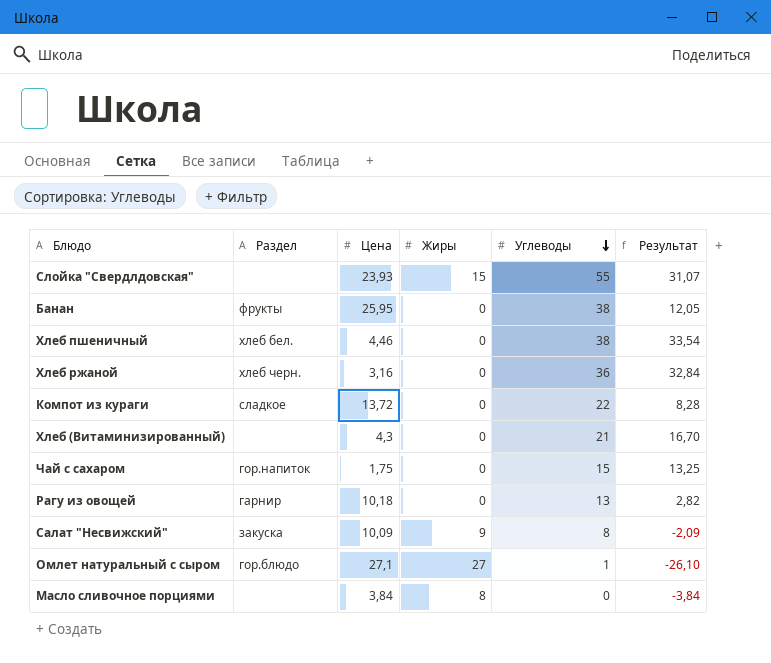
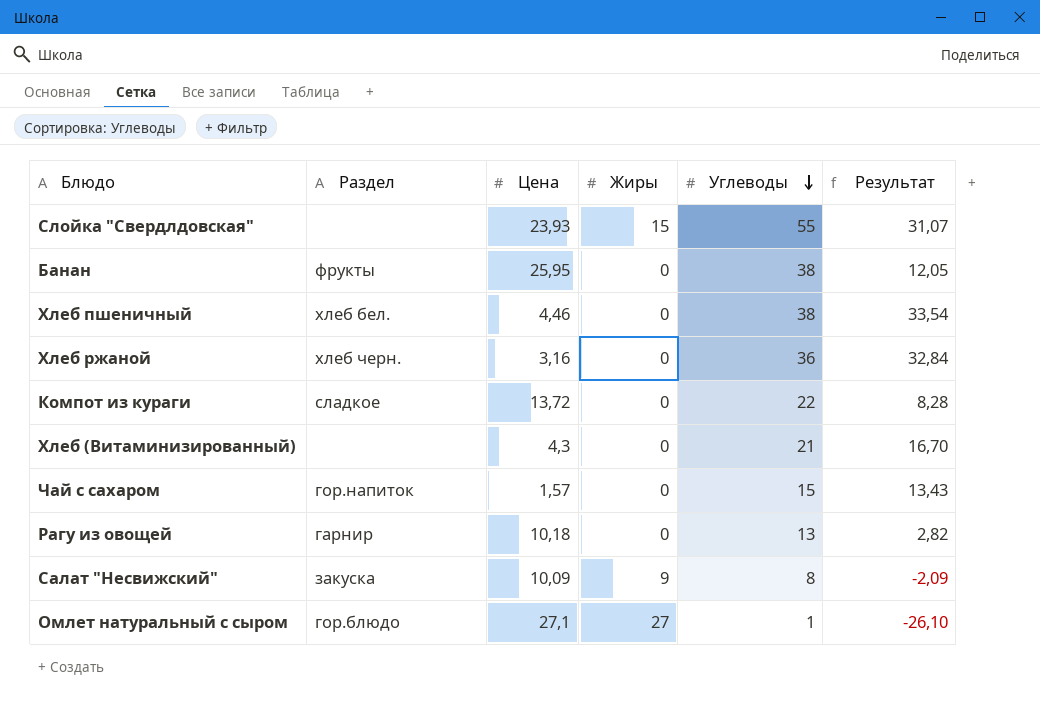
row Масло сливочное порциями: none | 3,84 | 8 | 0 | -3,84 -> none
Чай с сахаром | Цена: 1,75 -> 1,57
Чай с сахаром | Результат: 13,25 -> 13,43

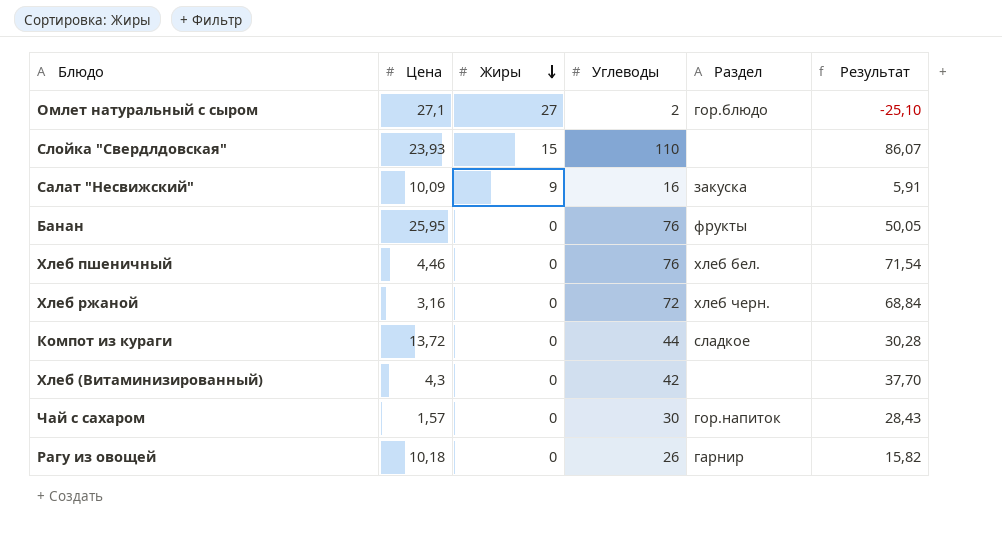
row order: Углеводы descending -> Жиры descending
column Раздел | position: 2 -> 5
Омлет натуральный с сыром | Углеводы: 1 -> 2
Омлет натуральный с сыром | Результат: -26,10 -> -25,10
Слойка "Свердлдовская" | Углеводы: 55 -> 110
Слойка "Свердлдовская" | Результат: 31,07 -> 86,07
Салат "Несвижский" | Углеводы: 8 -> 16
Салат "Несвижский" | Результат: -2,09 -> 5,91
Банан | Углеводы: 38 -> 76
Банан | Результат: 12,05 -> 50,05
Хлеб пшеничный | Углеводы: 38 -> 76
Хлеб пшеничный | Результат: 33,54 -> 71,54
Хлеб ржаной | Углеводы: 36 -> 72
Хлеб ржаной | Результат: 32,84 -> 68,84
Компот из кураги | Углеводы: 22 -> 44
Компот из кураги | Результат: 8,28 -> 30,28
Хлеб (Витаминизированный) | Углеводы: 21 -> 42
Хлеб (Витаминизированный) | Результат: 16,70 -> 37,70
Чай с сахаром | Углеводы: 15 -> 30
Чай с сахаром | Результат: 13,43 -> 28,43
Рагу из овощей | Углеводы: 13 -> 26
Рагу из овощей | Результат: 2,82 -> 15,82

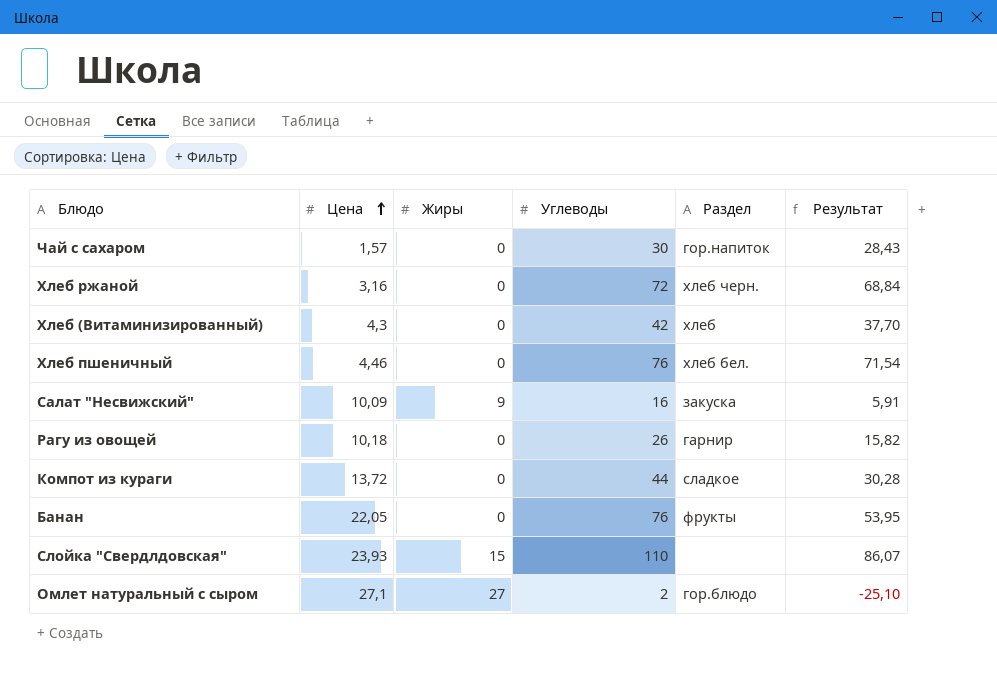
row order: Жиры descending -> Цена ascending
Хлеб (Витаминизированный) | Раздел: none -> хлеб
Банан | Цена: 25,95 -> 22,05
Банан | Результат: 50,05 -> 53,95

